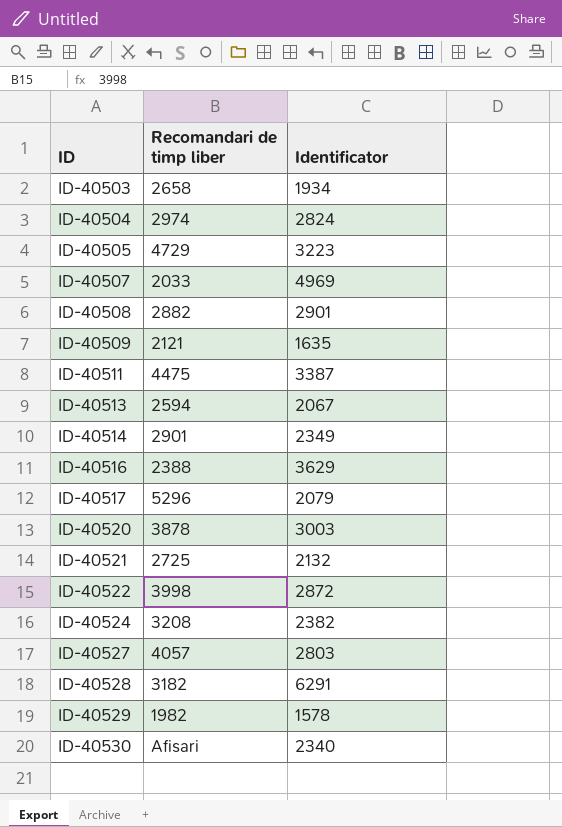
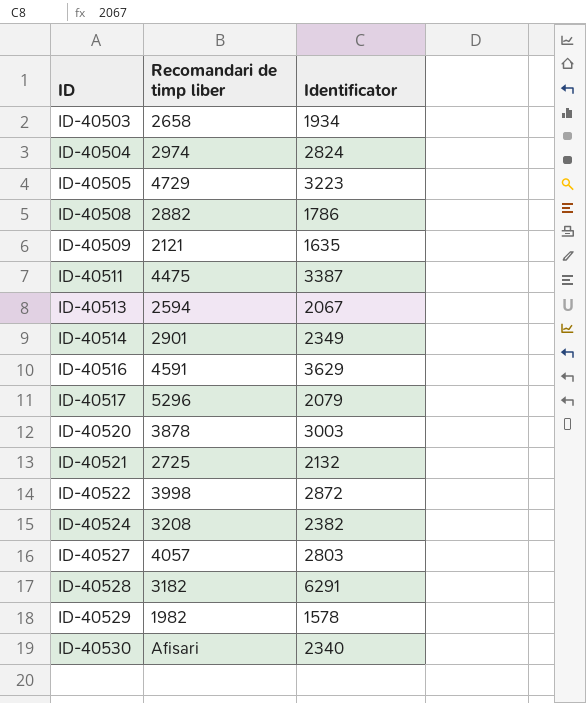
row ID-40507: 2033 | 4969 -> none
ID-40508 | Identificator: 2901 -> 1786
ID-40516 | Recomandari de timp liber: 2388 -> 4591

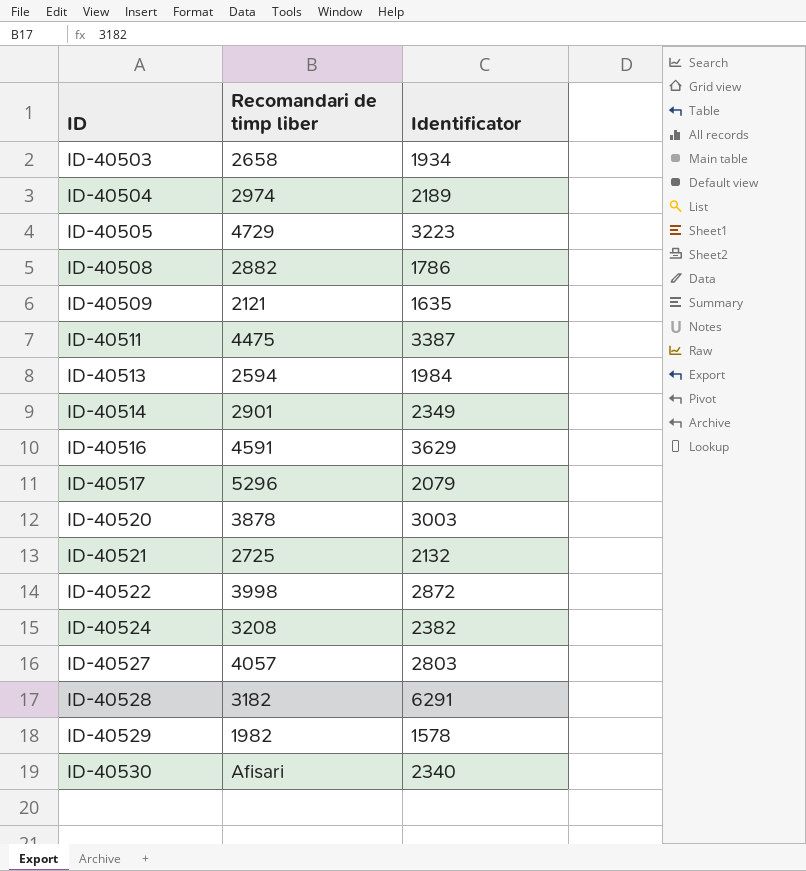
ID-40504 | Identificator: 2824 -> 2189
ID-40513 | Identificator: 2067 -> 1984

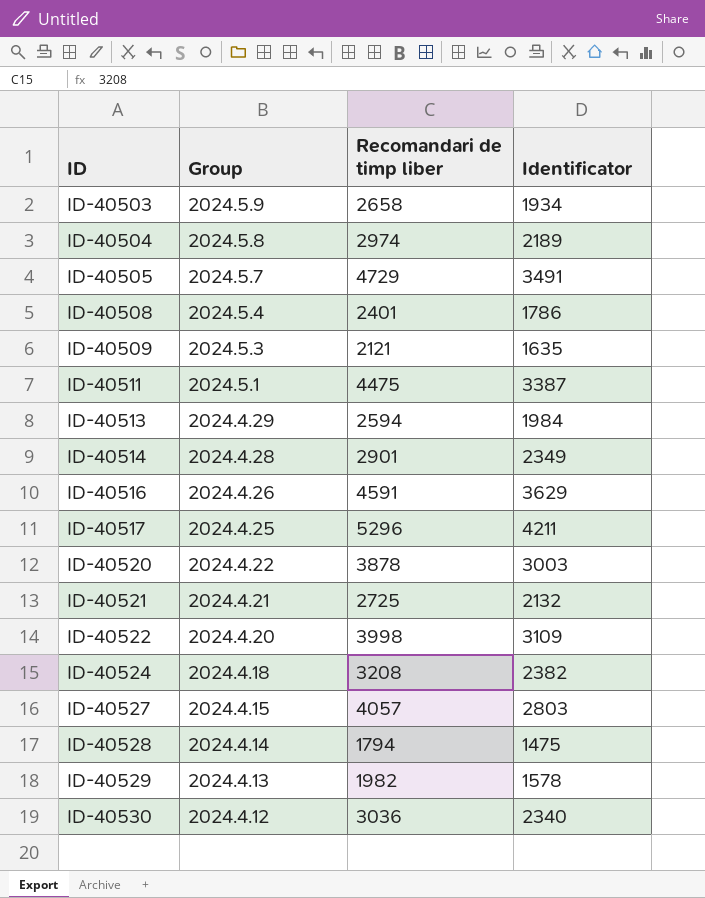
column Group | position: none -> 2
ID-40505 | Identificator: 3223 -> 3491
ID-40508 | Recomandari de timp liber: 2882 -> 2401
ID-40517 | Identificator: 2079 -> 4211
ID-40522 | Identificator: 2872 -> 3109
ID-40528 | Recomandari de timp liber: 3182 -> 1794
ID-40528 | Identificator: 6291 -> 1475
ID-40530 | Recomandari de timp liber: Afisari -> 3036

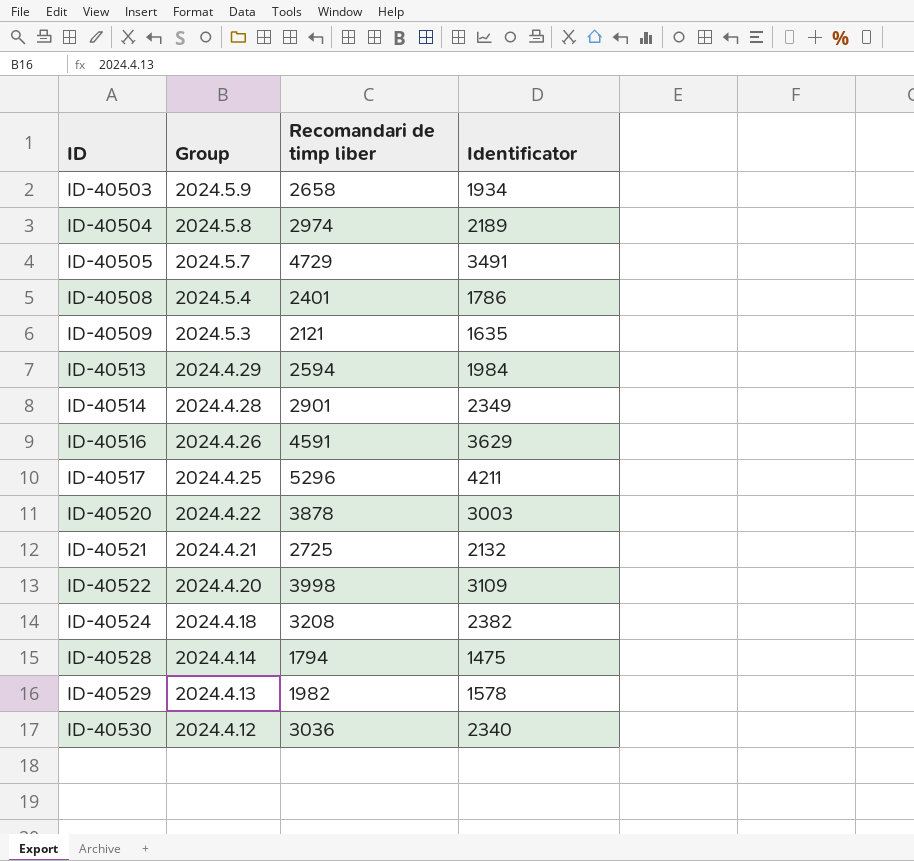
row ID-40511: 2024.5.1 | 4475 | 3387 -> none
row ID-40527: 2024.4.15 | 4057 | 2803 -> none

